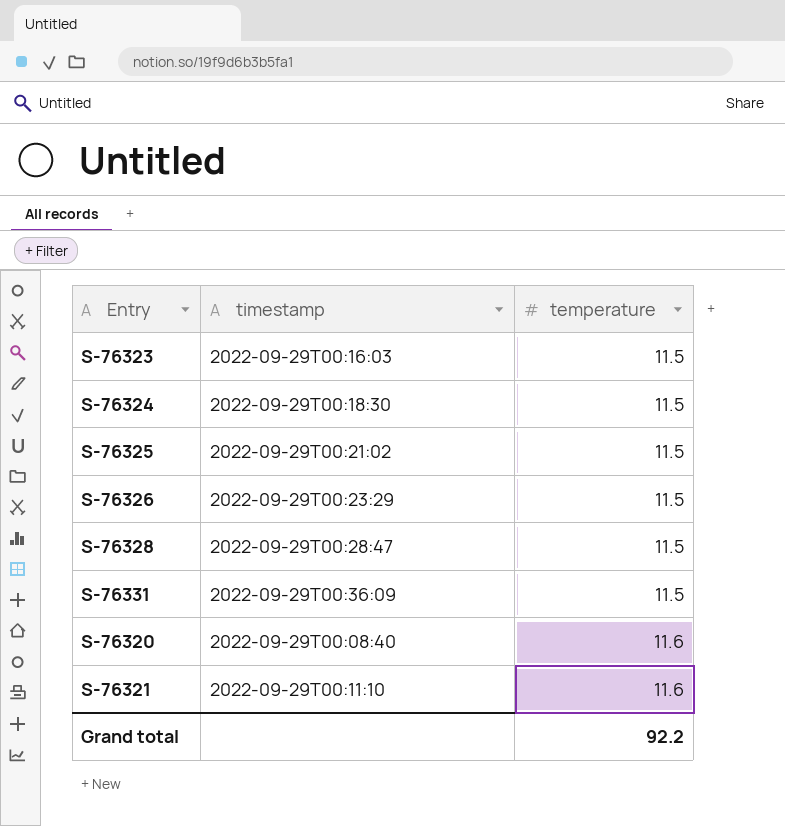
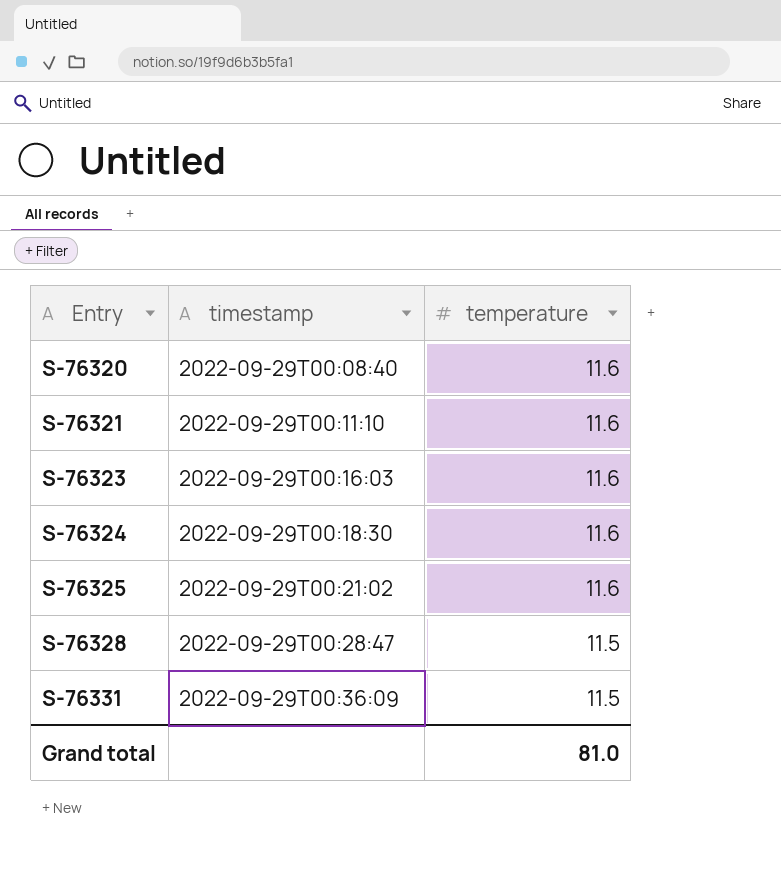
row order: temperature ascending -> Entry ascending
row S-76326: 2022-09-29T00:23:29 | 11.5 -> none
S-76323 | temperature: 11.5 -> 11.6
S-76324 | temperature: 11.5 -> 11.6
S-76325 | temperature: 11.5 -> 11.6
Grand total | temperature: 92.2 -> 81.0

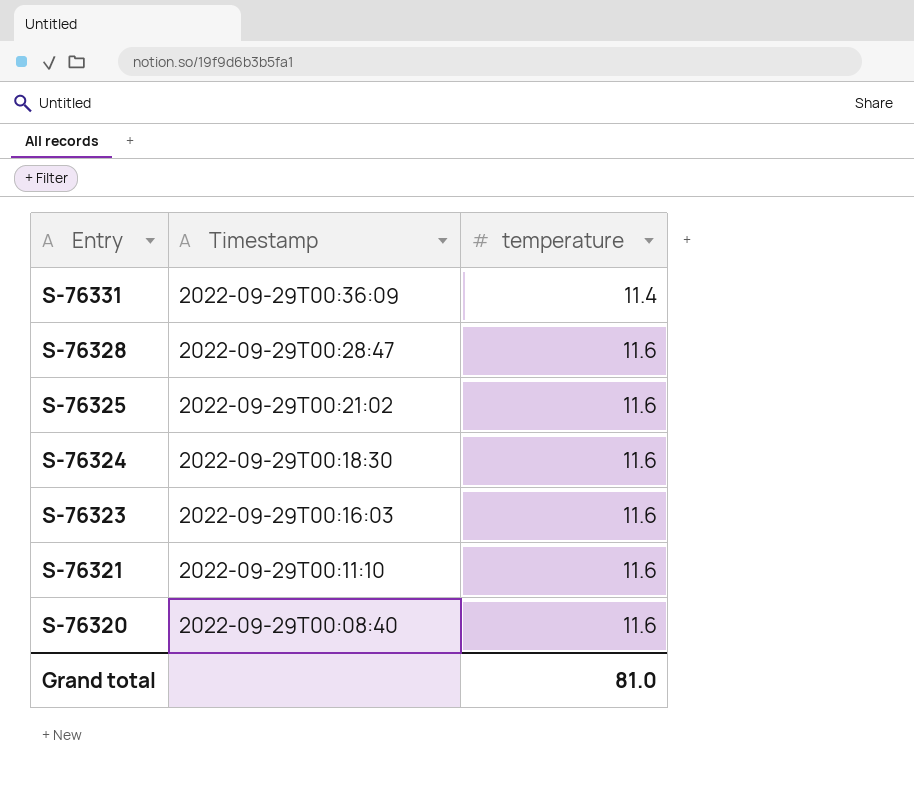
row order: Entry ascending -> Entry descending
column name: timestamp -> Timestamp
S-76331 | temperature: 11.5 -> 11.4
S-76328 | temperature: 11.5 -> 11.6

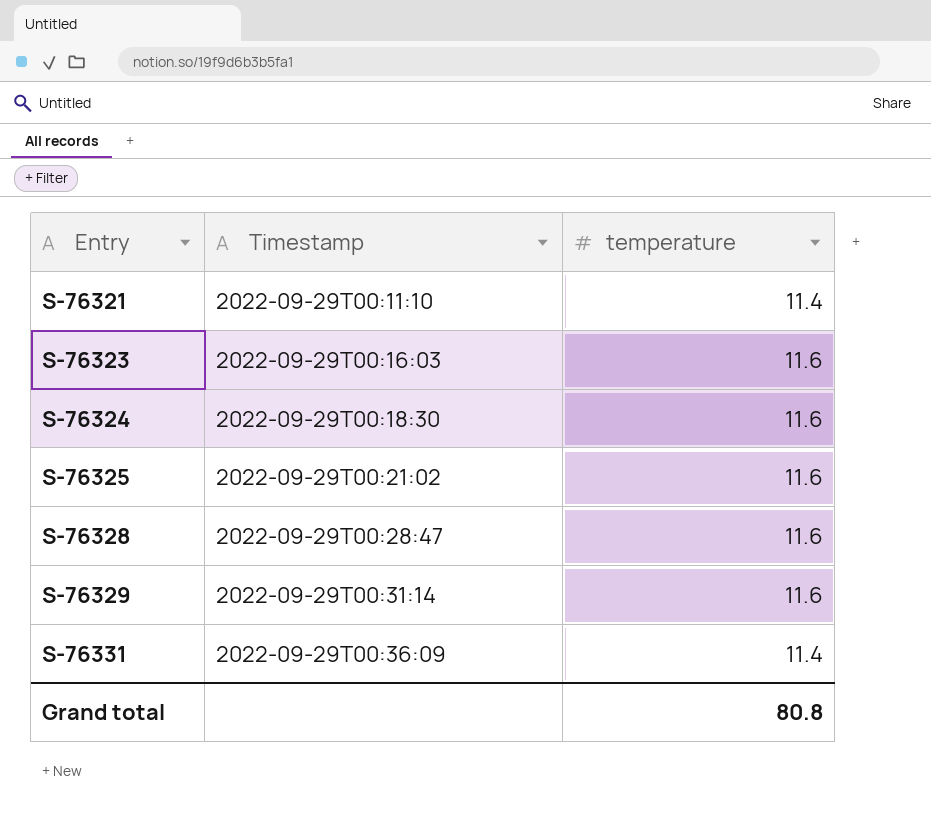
row order: Entry descending -> Entry ascending
row S-76320: 2022-09-29T00:08:40 | 11.6 -> none
S-76321 | temperature: 11.6 -> 11.4
row S-76329: none -> 2022-09-29T00:31:14 | 11.6
Grand total | temperature: 81.0 -> 80.8

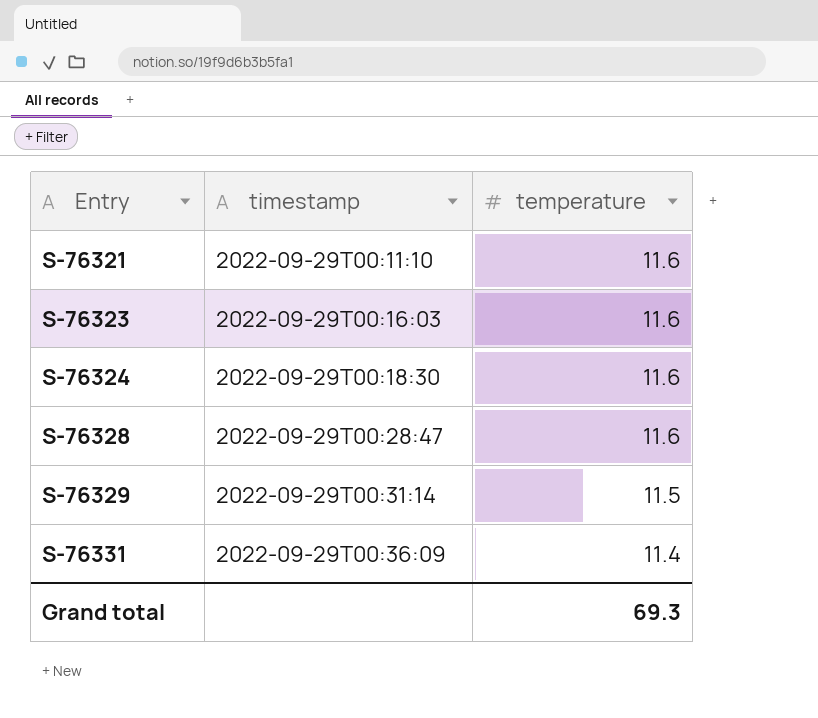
column name: Timestamp -> timestamp
row S-76325: 2022-09-29T00:21:02 | 11.6 -> none
S-76321 | temperature: 11.4 -> 11.6
S-76329 | temperature: 11.6 -> 11.5
Grand total | temperature: 80.8 -> 69.3

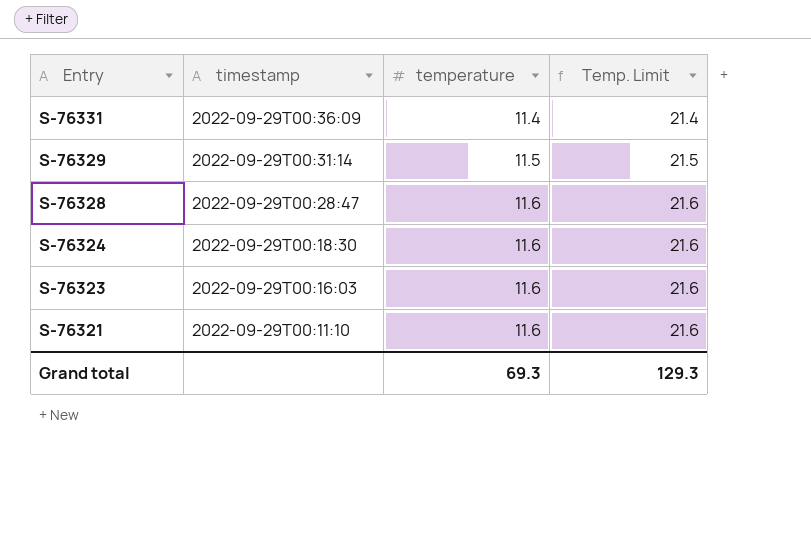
row order: Entry ascending -> Entry descending
column Temp. Limit | formula: none -> [temperature] + 10

